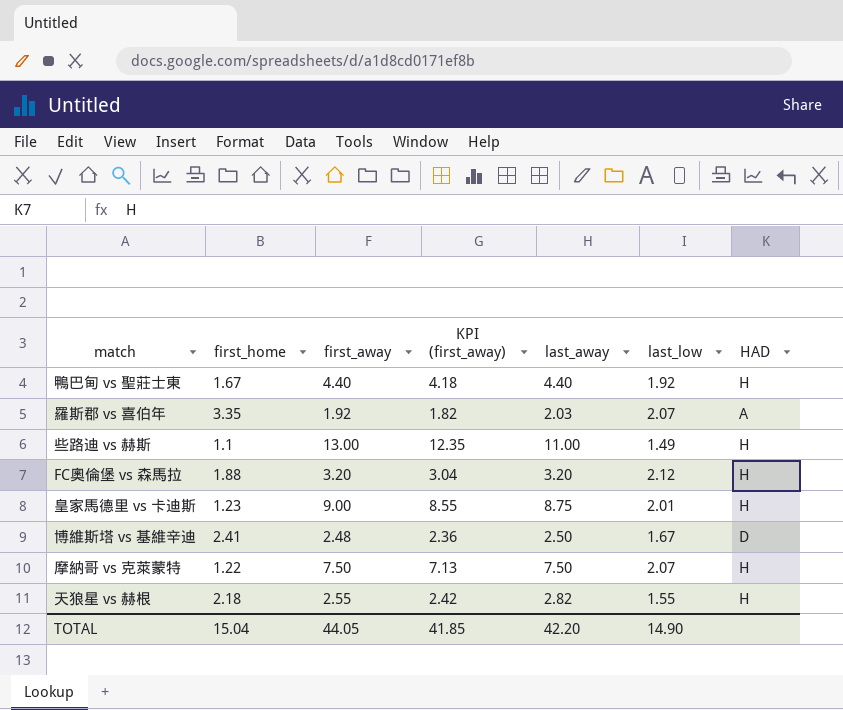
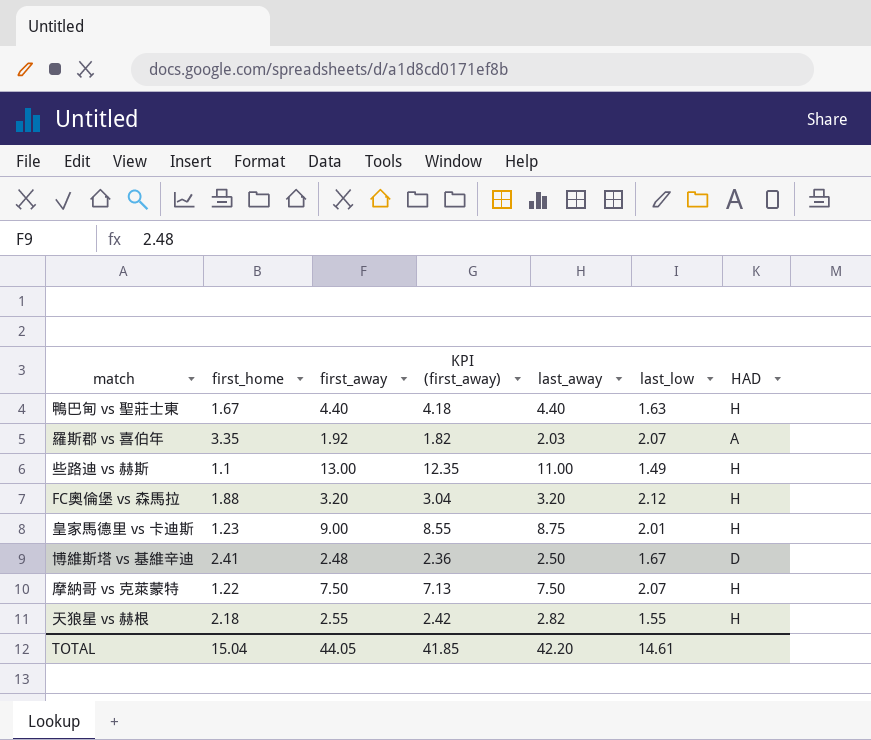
鴨巴甸 vs 聖莊士東 | last_low: 1.92 -> 1.63
TOTAL | last_low: 14.90 -> 14.61

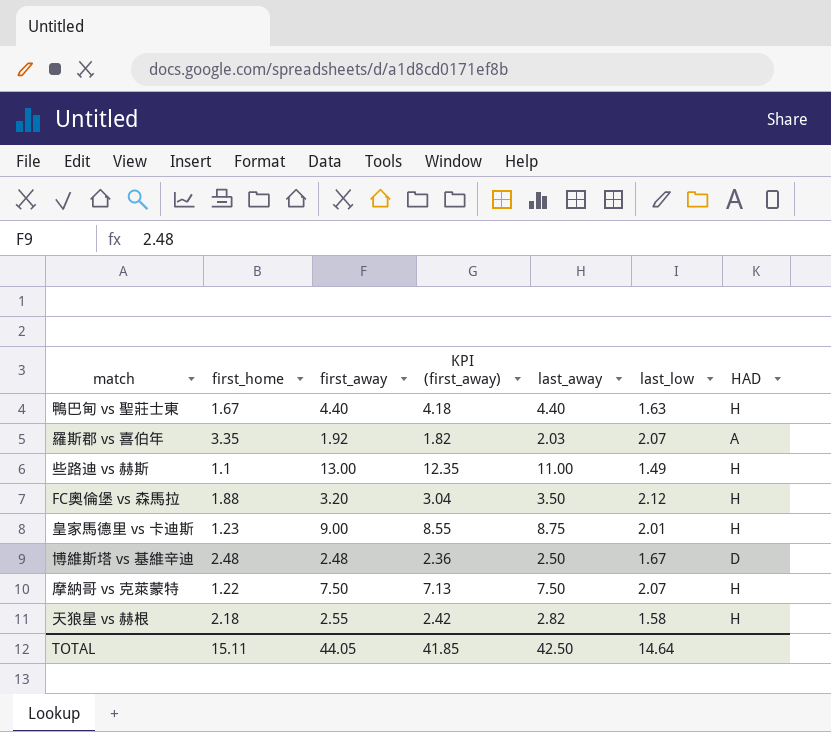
FC奧倫堡 vs 森馬拉 | last_away: 3.20 -> 3.50
博維斯塔 vs 基維辛迪 | first_home: 2.41 -> 2.48
天狼星 vs 赫根 | last_low: 1.55 -> 1.58
TOTAL | first_home: 15.04 -> 15.11
TOTAL | last_away: 42.20 -> 42.50
TOTAL | last_low: 14.61 -> 14.64

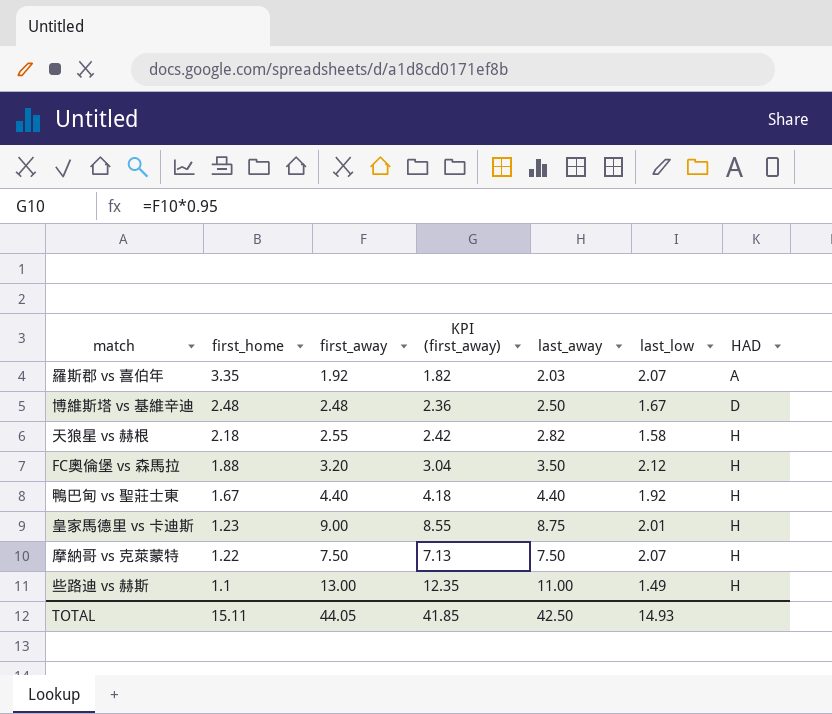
row order: none -> first_home descending
鴨巴甸 vs 聖莊士東 | last_low: 1.63 -> 1.92
TOTAL | last_low: 14.64 -> 14.93

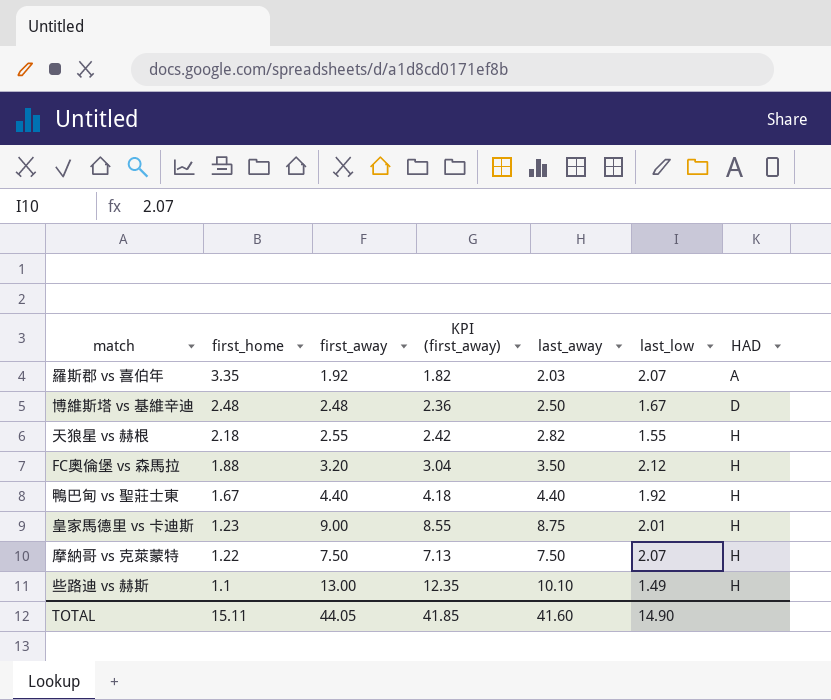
天狼星 vs 赫根 | last_low: 1.58 -> 1.55
些路迪 vs 赫斯 | last_away: 11.00 -> 10.10
TOTAL | last_away: 42.50 -> 41.60
TOTAL | last_low: 14.93 -> 14.90

